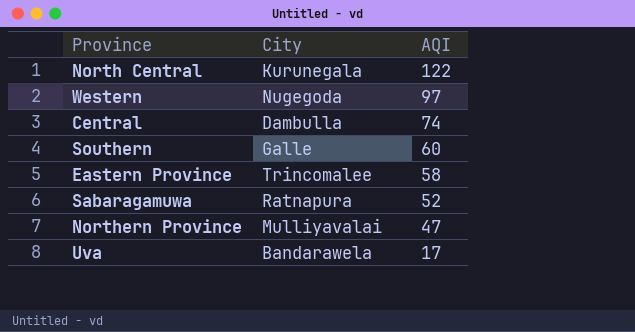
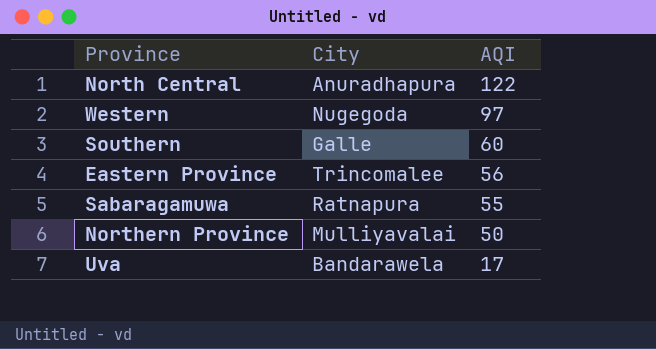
row Central: Dambulla | 74 -> none
North Central | City: Kurunegala -> Anuradhapura
Eastern Province | AQI: 58 -> 56
Sabaragamuwa | AQI: 52 -> 55
Northern Province | AQI: 47 -> 50

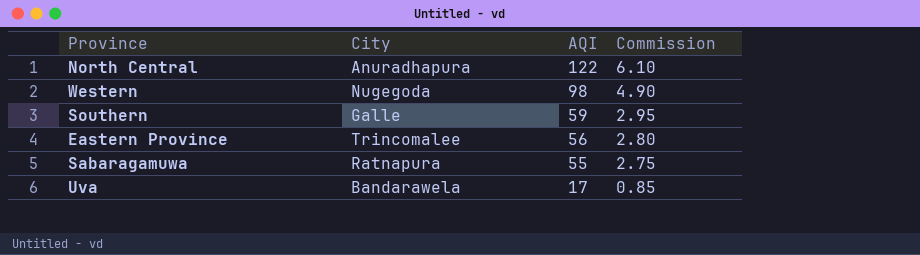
column Commission | formula: none -> [AQI] * 0.05
row Northern Province: Mulliyavalai | 50 -> none
Western | AQI: 97 -> 98
Southern | AQI: 60 -> 59

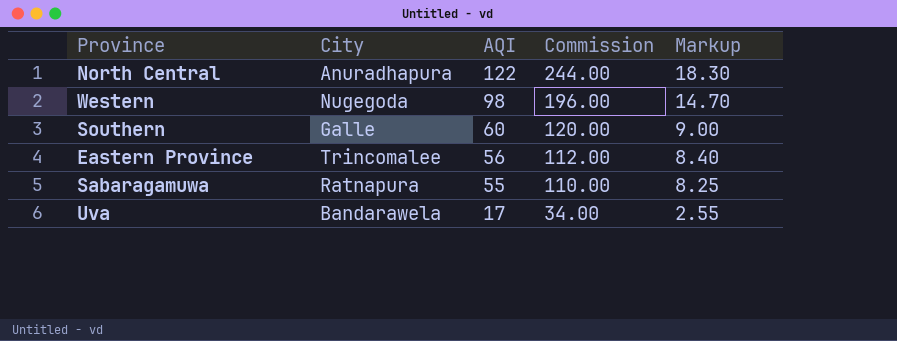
column Commission | formula: [AQI] * 0.05 -> [AQI] * 2
column Markup | formula: none -> [AQI] * 0.15
Southern | AQI: 59 -> 60

